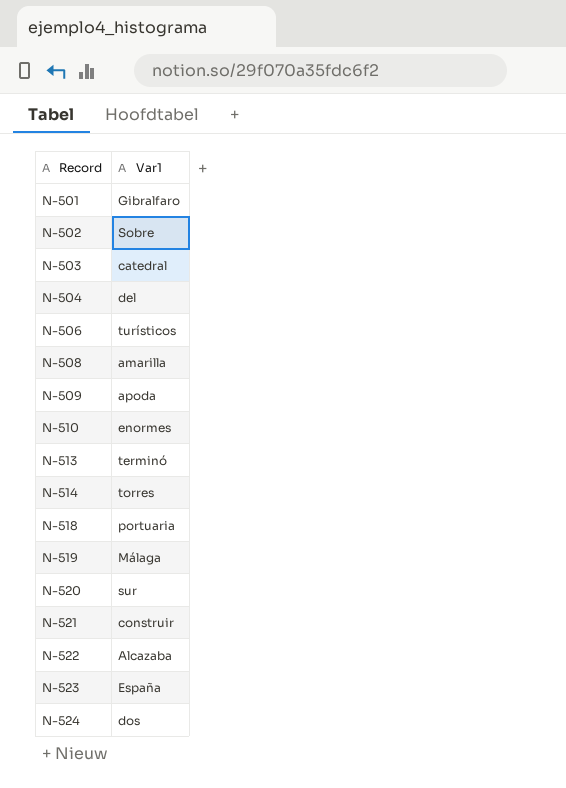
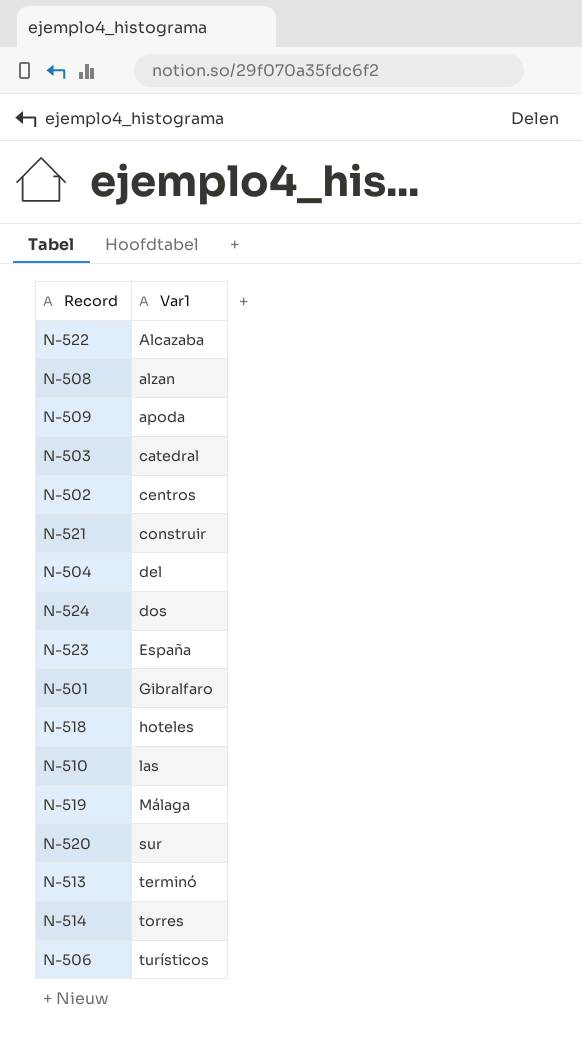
row order: Record ascending -> Var1 ascending
N-508 | Var1: amarilla -> alzan
N-502 | Var1: Sobre -> centros
N-518 | Var1: portuaria -> hoteles
N-510 | Var1: enormes -> las

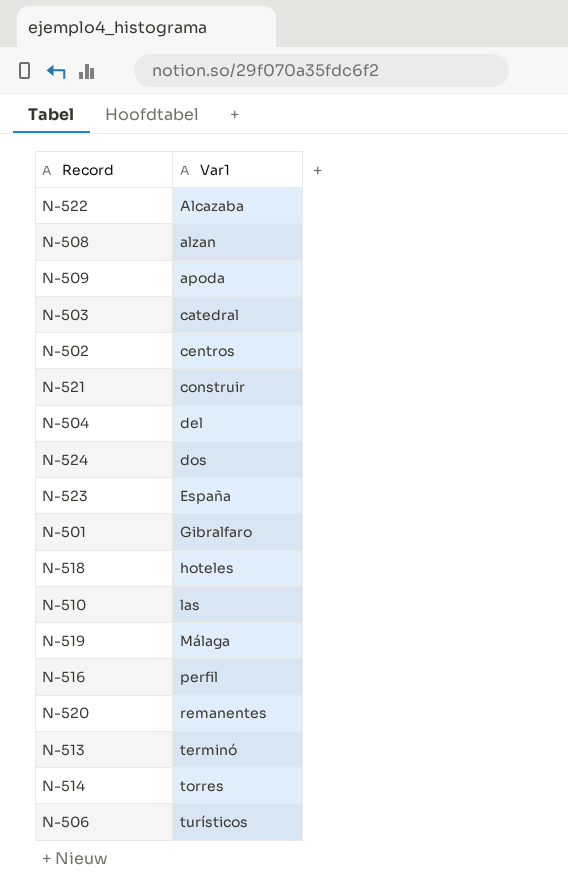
row N-516: none -> perfil
N-520 | Var1: sur -> remanentes

